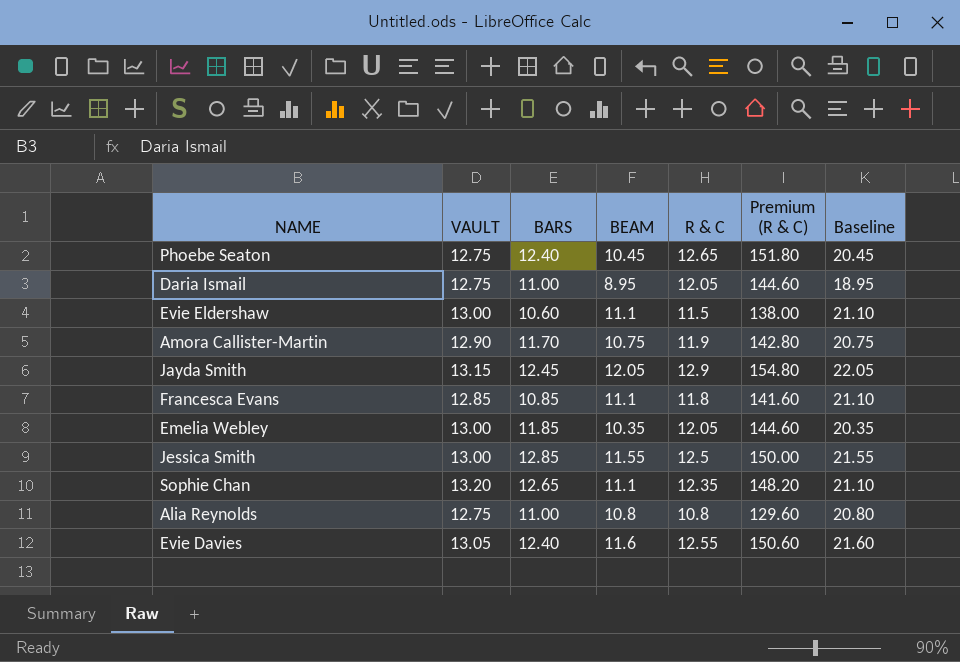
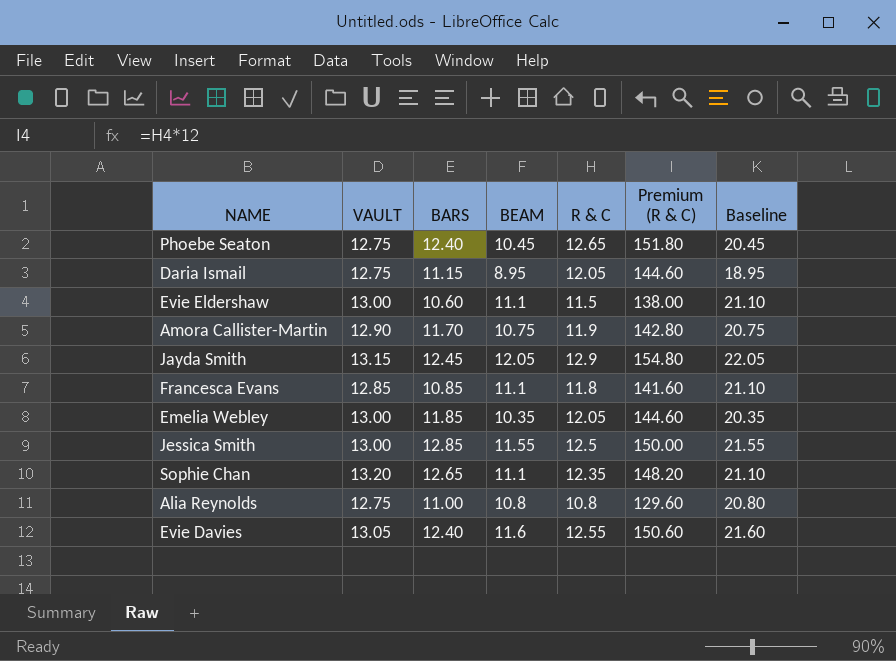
Daria Ismail | BARS: 11.00 -> 11.15

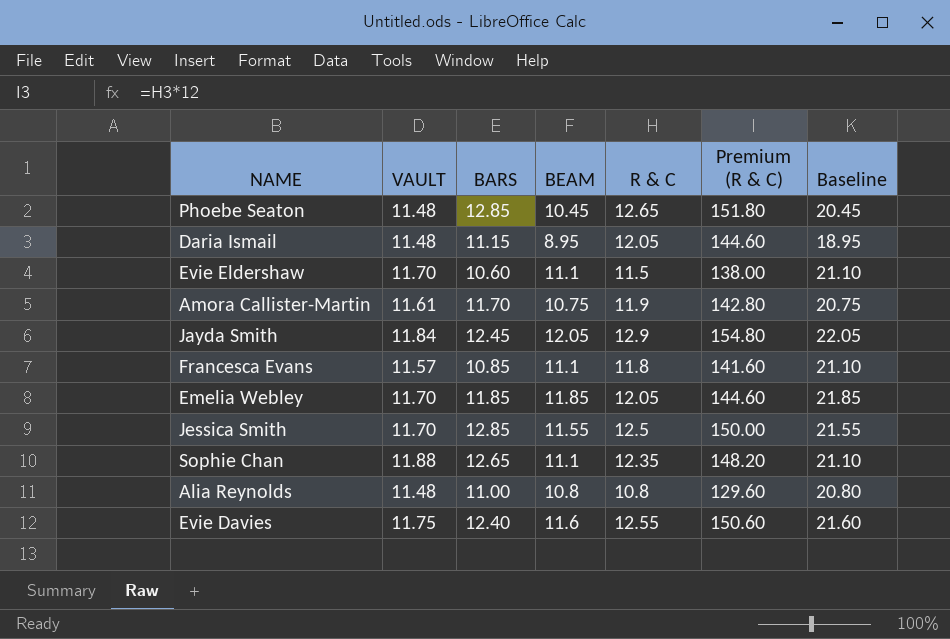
Phoebe Seaton | VAULT: 12.75 -> 11.48
Phoebe Seaton | BARS: 12.40 -> 12.85
Daria Ismail | VAULT: 12.75 -> 11.48
Evie Eldershaw | VAULT: 13.00 -> 11.70
Amora Callister-Martin | VAULT: 12.90 -> 11.61
Jayda Smith | VAULT: 13.15 -> 11.84
Francesca Evans | VAULT: 12.85 -> 11.57
Emelia Webley | VAULT: 13.00 -> 11.70
Emelia Webley | BEAM: 10.35 -> 11.85
Emelia Webley | Baseline: 20.35 -> 21.85
Jessica Smith | VAULT: 13.00 -> 11.70
Sophie Chan | VAULT: 13.20 -> 11.88
Alia Reynolds | VAULT: 12.75 -> 11.48
Evie Davies | VAULT: 13.05 -> 11.75

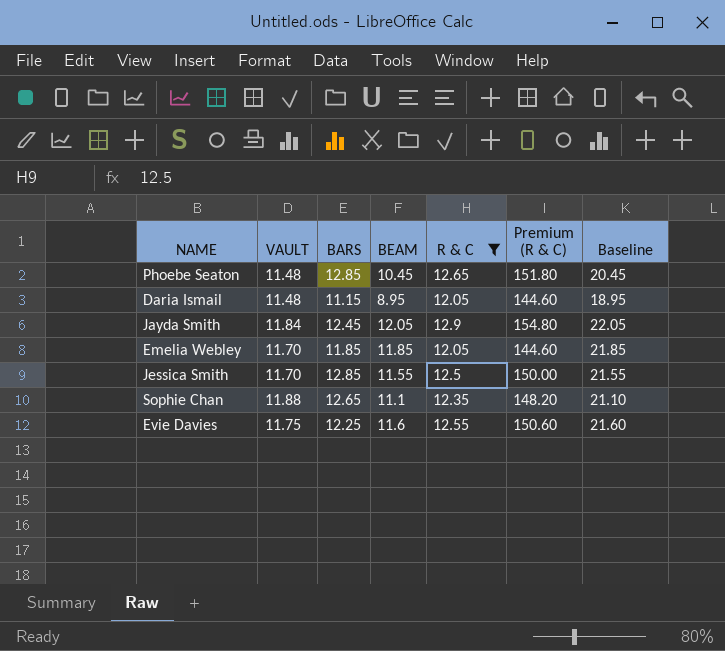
filter: none -> R & C >= 12.05
Evie Davies | BARS: 12.40 -> 12.25

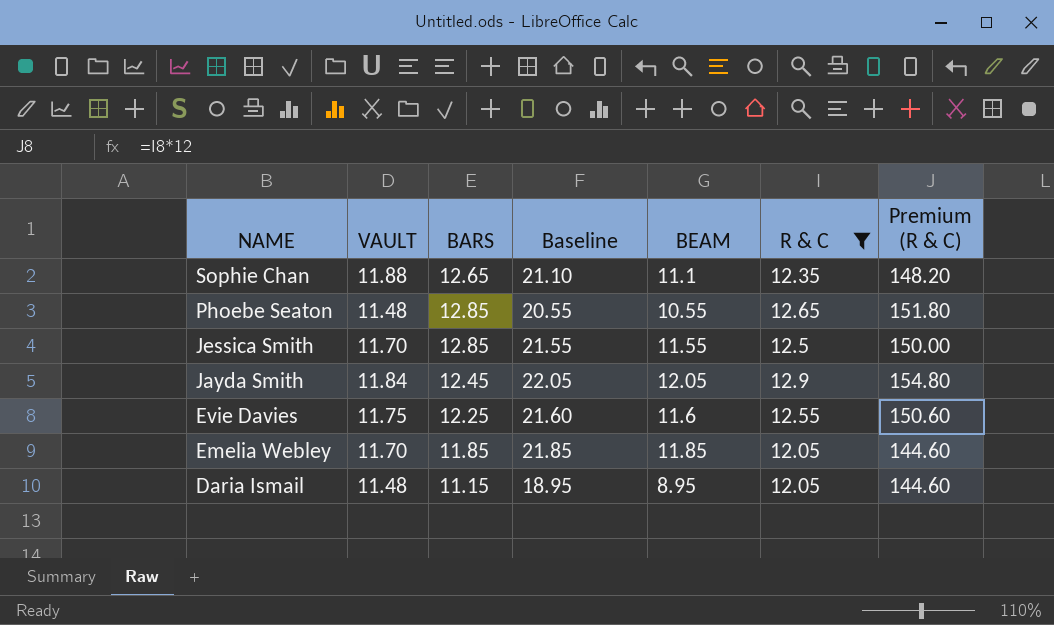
row order: none -> NAME descending
column Baseline | position: 7 -> 4
Phoebe Seaton | Baseline: 20.45 -> 20.55
Phoebe Seaton | BEAM: 10.45 -> 10.55

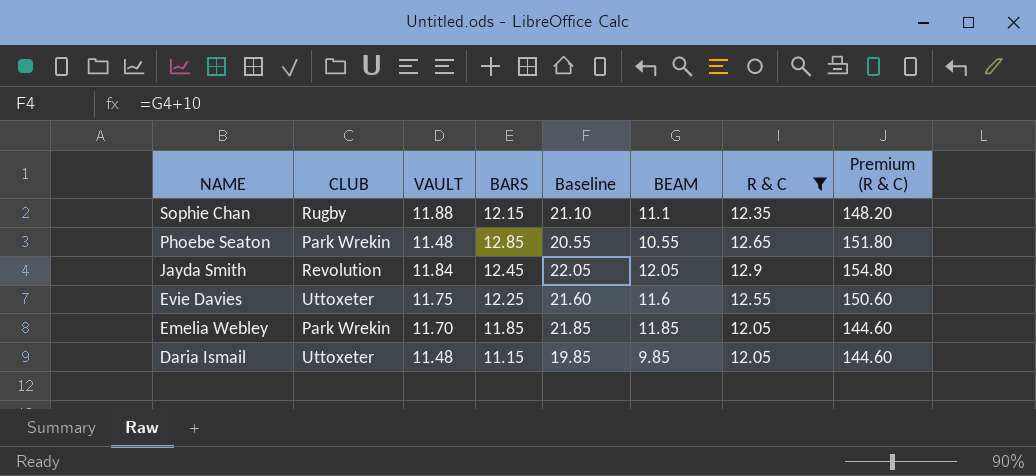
column CLUB | position: none -> 2
row Jessica Smith: 11.70 | 12.85 | 21.55 | 11.55 | 12.5 | 150.00 -> none
Sophie Chan | BARS: 12.65 -> 12.15
Daria Ismail | Baseline: 18.95 -> 19.85
Daria Ismail | BEAM: 8.95 -> 9.85

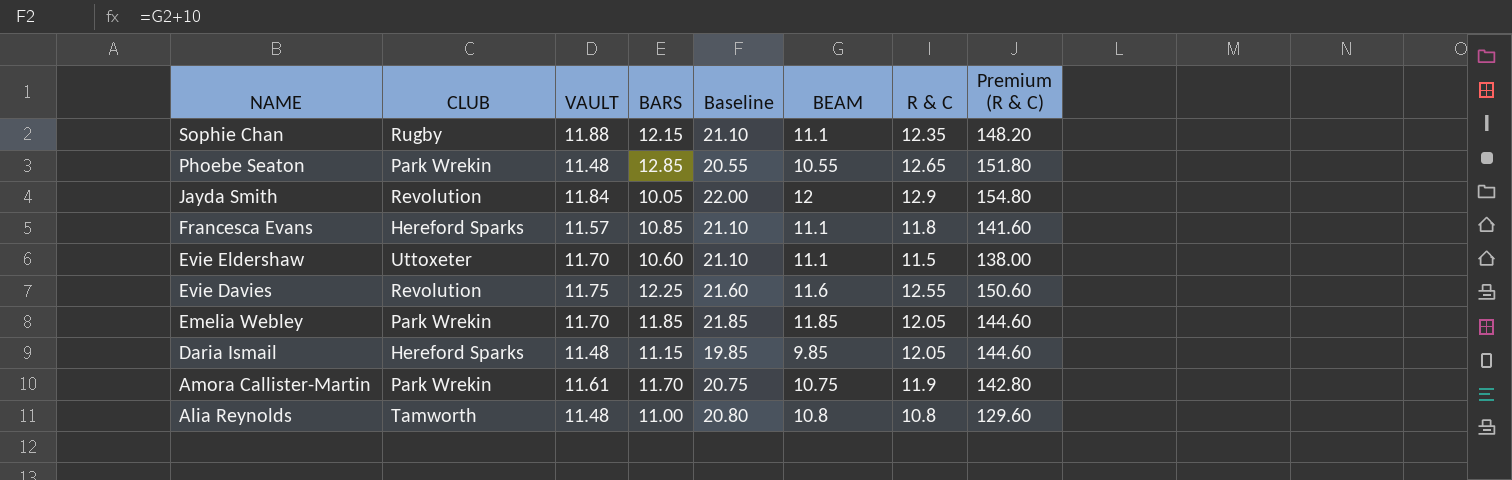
filter: R & C >= 12.05 -> none
Jayda Smith | BARS: 12.45 -> 10.05
Jayda Smith | Baseline: 22.05 -> 22.00
Jayda Smith | BEAM: 12.05 -> 12
Evie Davies | CLUB: Uttoxeter -> Revolution
Daria Ismail | CLUB: Uttoxeter -> Hereford Sparks

